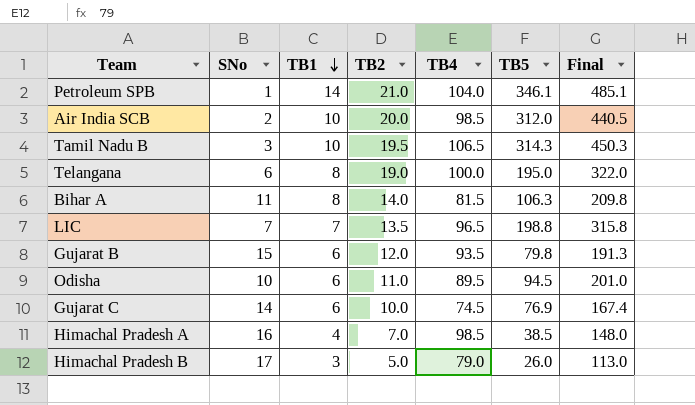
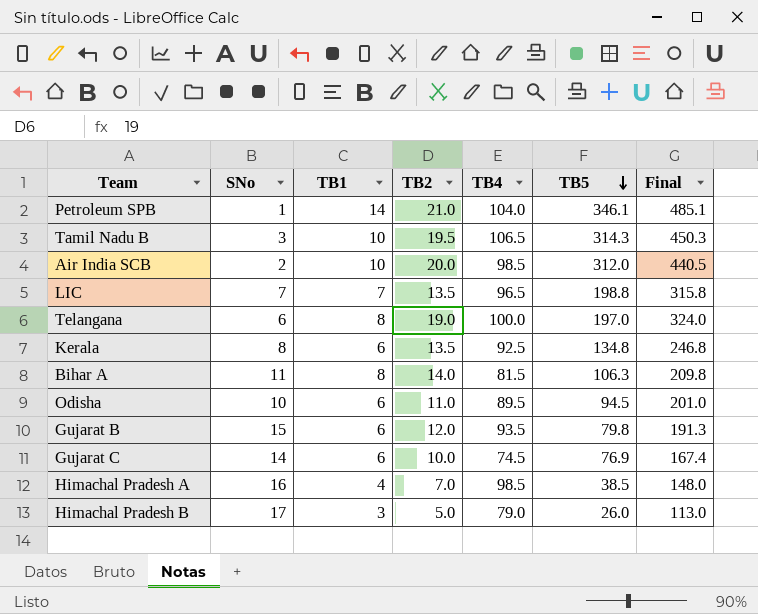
row order: TB1 descending -> TB5 descending
Telangana | TB5: 195.0 -> 197.0
Telangana | Final: 322.0 -> 324.0
row Kerala: none -> 8 | 6 | 13.5 | 92.5 | 134.8 | 246.8

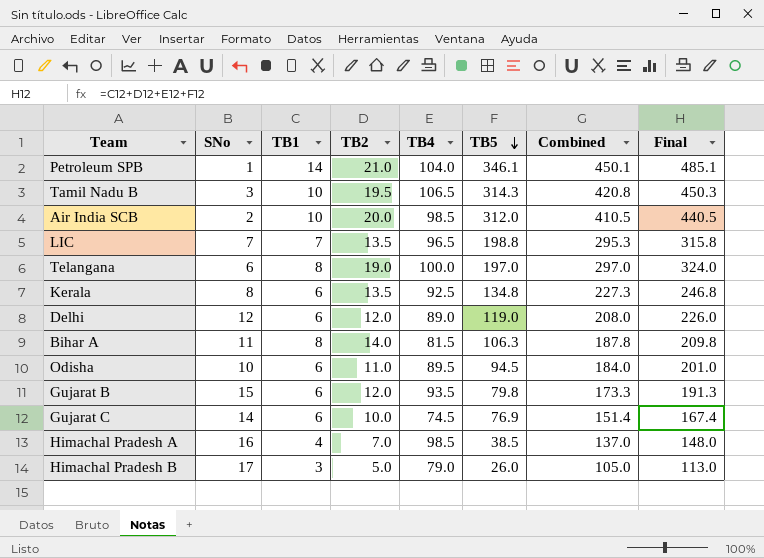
column Combined | formula: none -> [TB4] + [TB5]
row Delhi: none -> 12 | 6 | 12.0 | 89.0 | 119.0 | 208.0 | 226.0

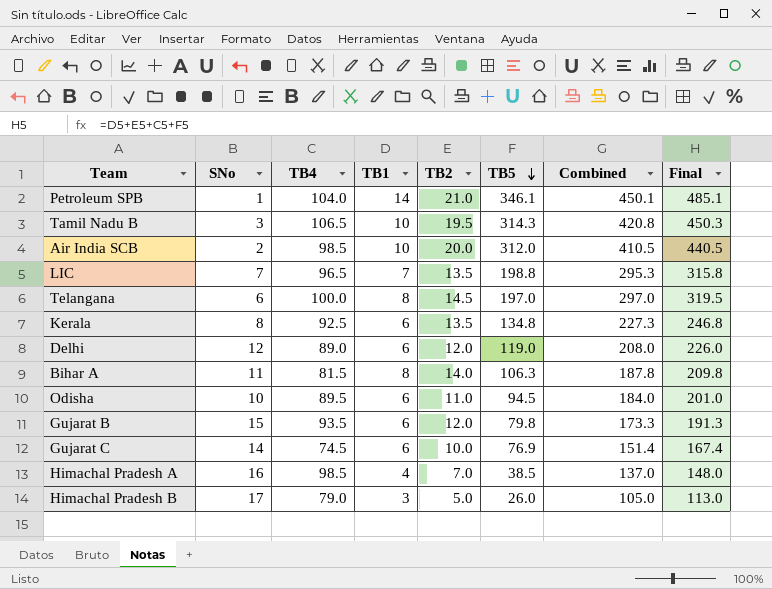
column TB4 | position: 5 -> 3
Telangana | TB2: 19.0 -> 14.5
Telangana | Final: 324.0 -> 319.5

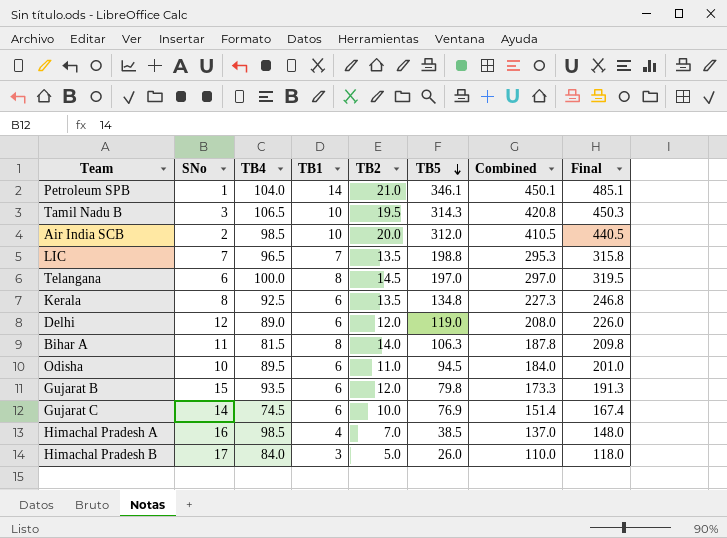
Himachal Pradesh B | TB4: 79.0 -> 84.0
Himachal Pradesh B | Combined: 105.0 -> 110.0
Himachal Pradesh B | Final: 113.0 -> 118.0

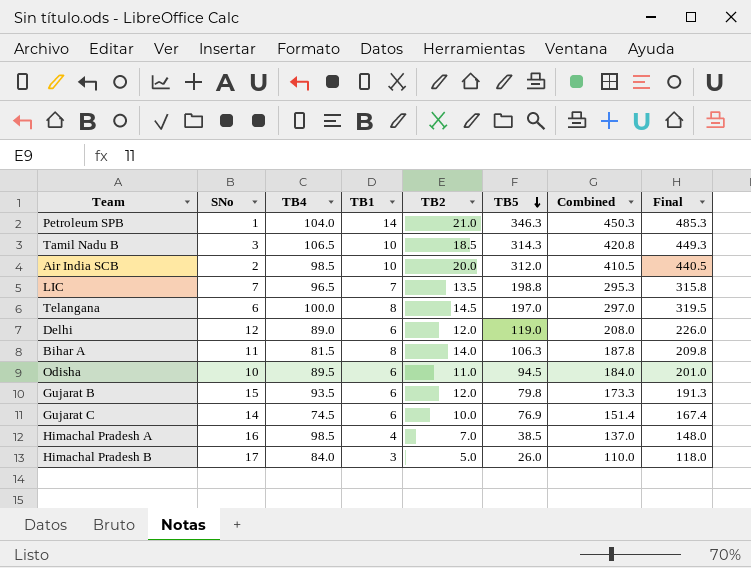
row Kerala: 8 | 92.5 | 6 | 13.5 | 134.8 | 227.3 | 246.8 -> none
Petroleum SPB | TB5: 346.1 -> 346.3
Petroleum SPB | Combined: 450.1 -> 450.3
Petroleum SPB | Final: 485.1 -> 485.3
Tamil Nadu B | TB2: 19.5 -> 18.5
Tamil Nadu B | Final: 450.3 -> 449.3

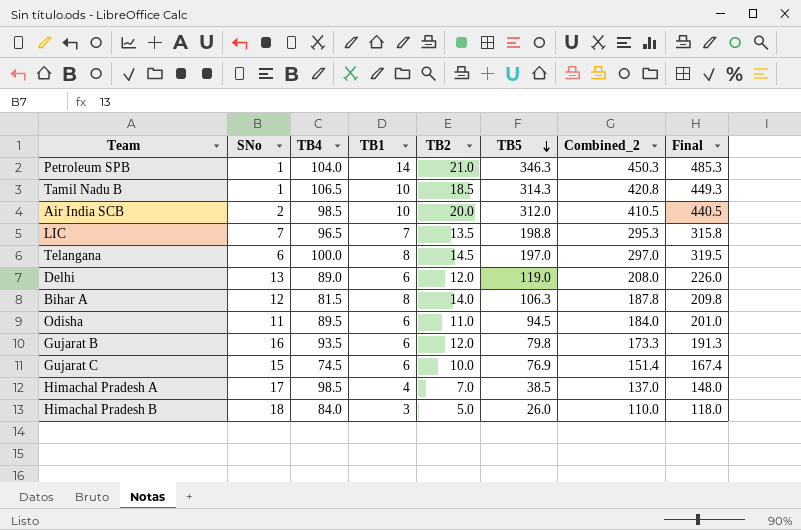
column name: Combined -> Combined_2
Tamil Nadu B | SNo: 3 -> 1
Delhi | SNo: 12 -> 13
Bihar A | SNo: 11 -> 12
Odisha | SNo: 10 -> 11
Gujarat B | SNo: 15 -> 16
Gujarat C | SNo: 14 -> 15
Himachal Pradesh A | SNo: 16 -> 17
Himachal Pradesh B | SNo: 17 -> 18

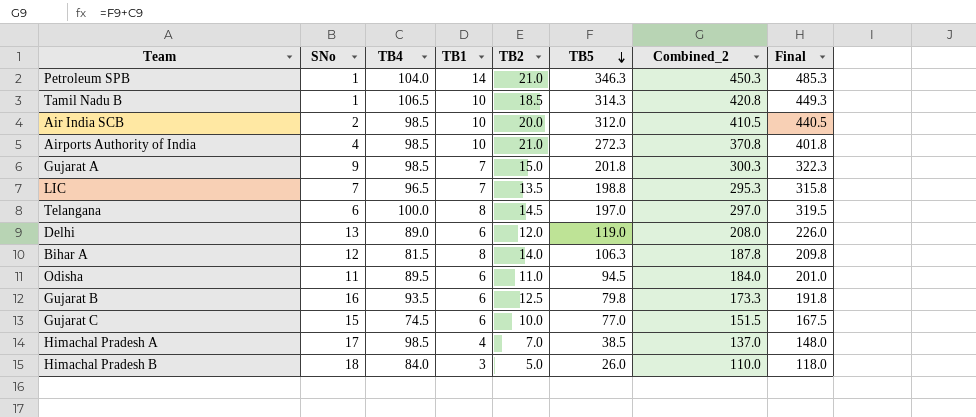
row Airports Authority of India: none -> 4 | 98.5 | 10 | 21.0 | 272.3 | 370.8 | 401.8
row Gujarat A: none -> 9 | 98.5 | 7 | 15.0 | 201.8 | 300.3 | 322.3
Gujarat B | TB2: 12.0 -> 12.5
Gujarat B | Final: 191.3 -> 191.8
Gujarat C | TB5: 76.9 -> 77.0
Gujarat C | Combined_2: 151.4 -> 151.5
Gujarat C | Final: 167.4 -> 167.5

